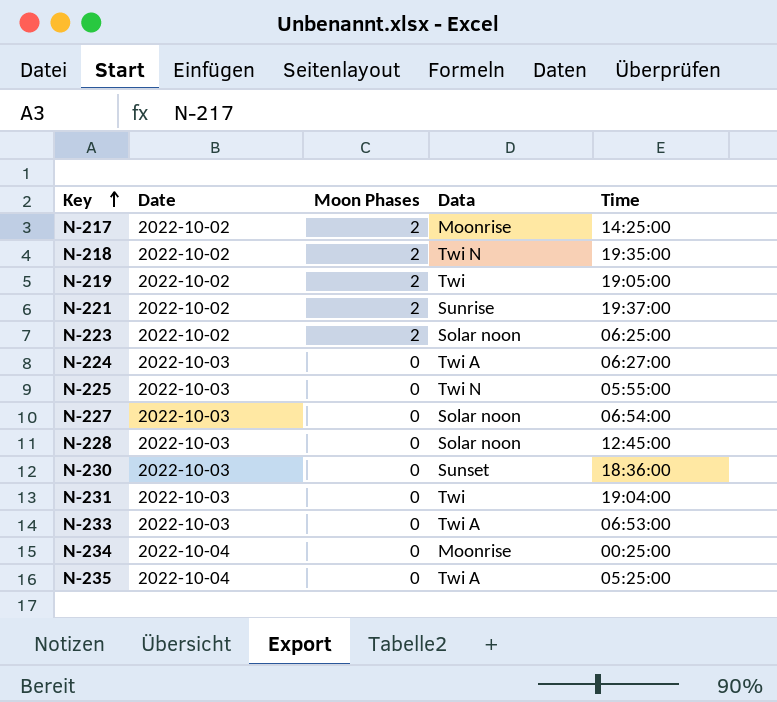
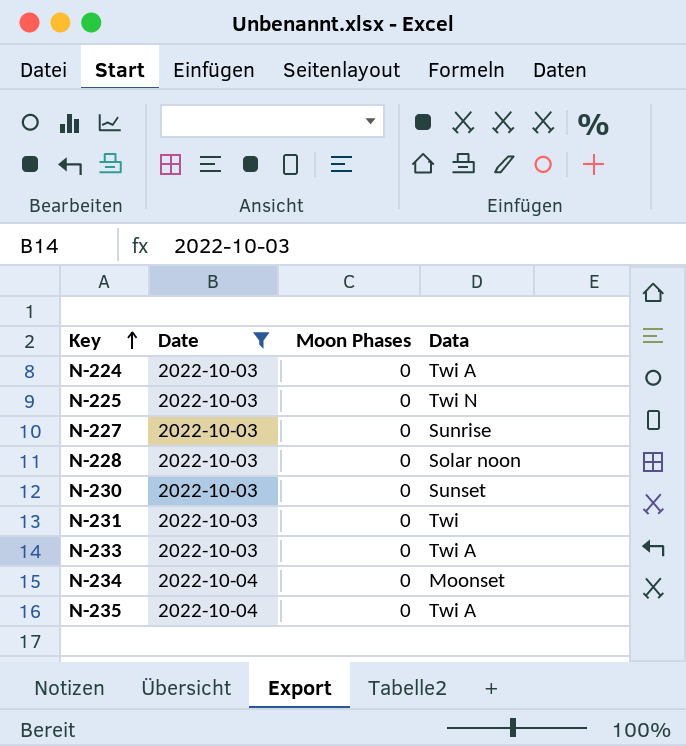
filter: none -> Date != 2022-10-02
column Time | position: 5 -> none
N-227 | Data: Solar noon -> Sunrise
N-234 | Data: Moonrise -> Moonset

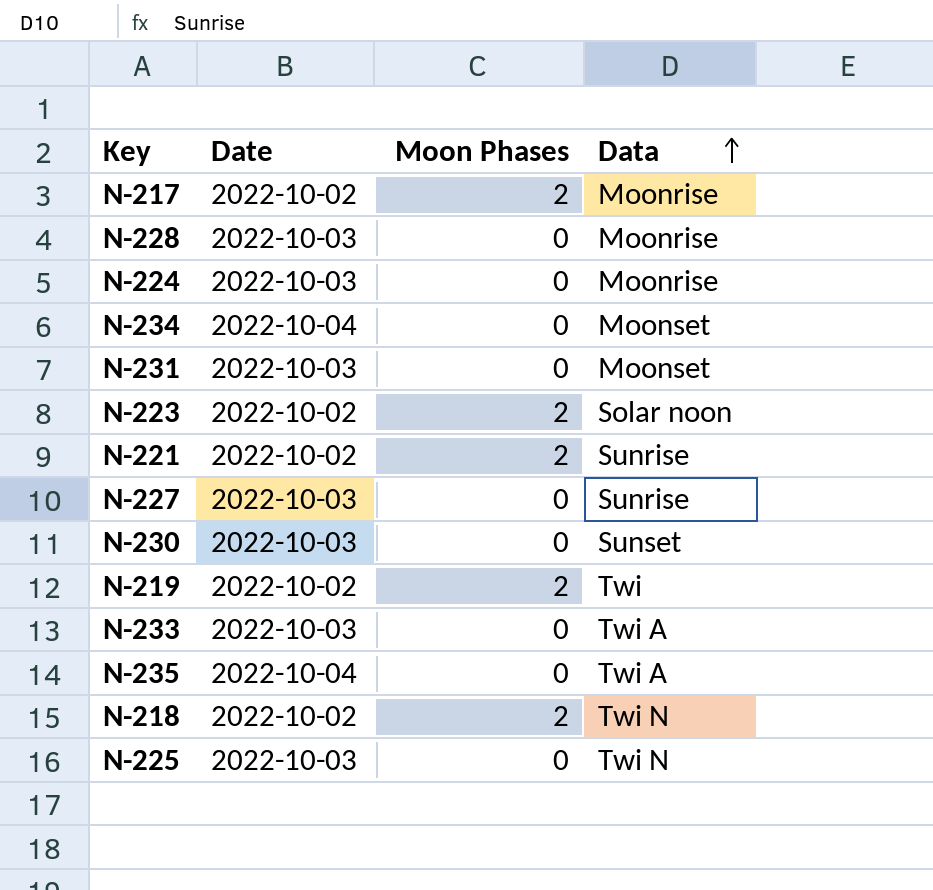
filter: Date != 2022-10-02 -> none
row order: Key ascending -> Data ascending
N-228 | Data: Solar noon -> Moonrise
N-224 | Data: Twi A -> Moonrise
N-231 | Data: Twi -> Moonset

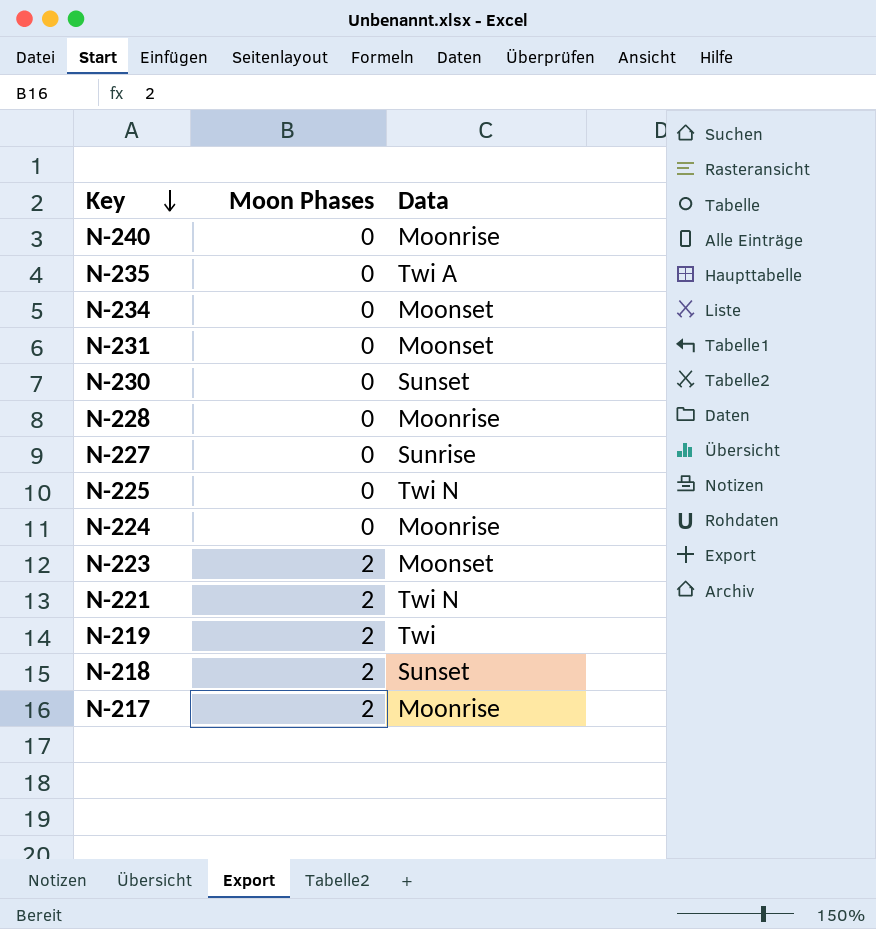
row order: Data ascending -> Key descending
column Date | position: 2 -> none
row N-233: 2022-10-03 | 0 | Twi A -> none
row N-240: none -> 0 | Moonrise
N-223 | Data: Solar noon -> Moonset
N-221 | Data: Sunrise -> Twi N
N-218 | Data: Twi N -> Sunset

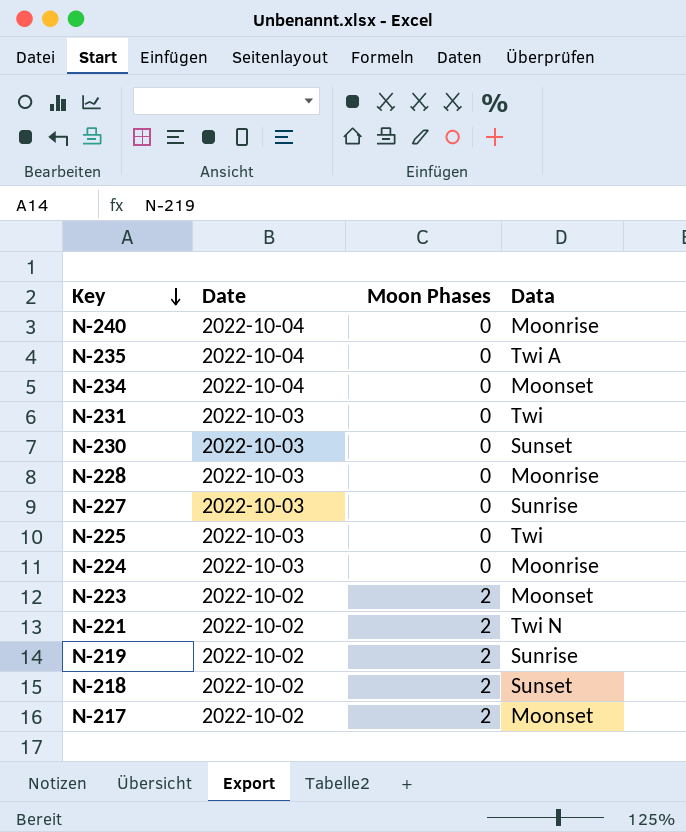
column Date | position: none -> 2
N-231 | Data: Moonset -> Twi
N-225 | Data: Twi N -> Twi
N-219 | Data: Twi -> Sunrise
N-217 | Data: Moonrise -> Moonset

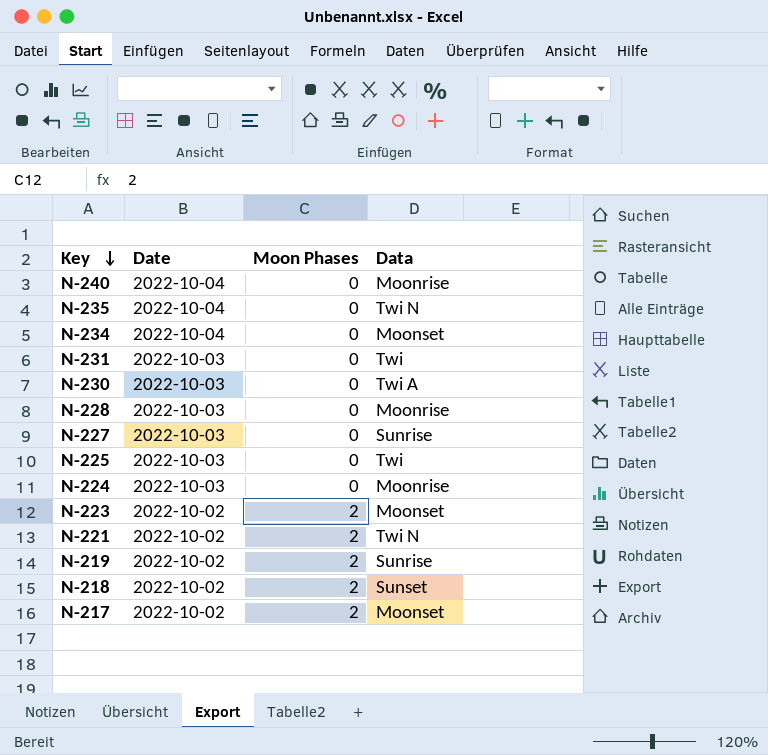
N-235 | Data: Twi A -> Twi N
N-230 | Data: Sunset -> Twi A

